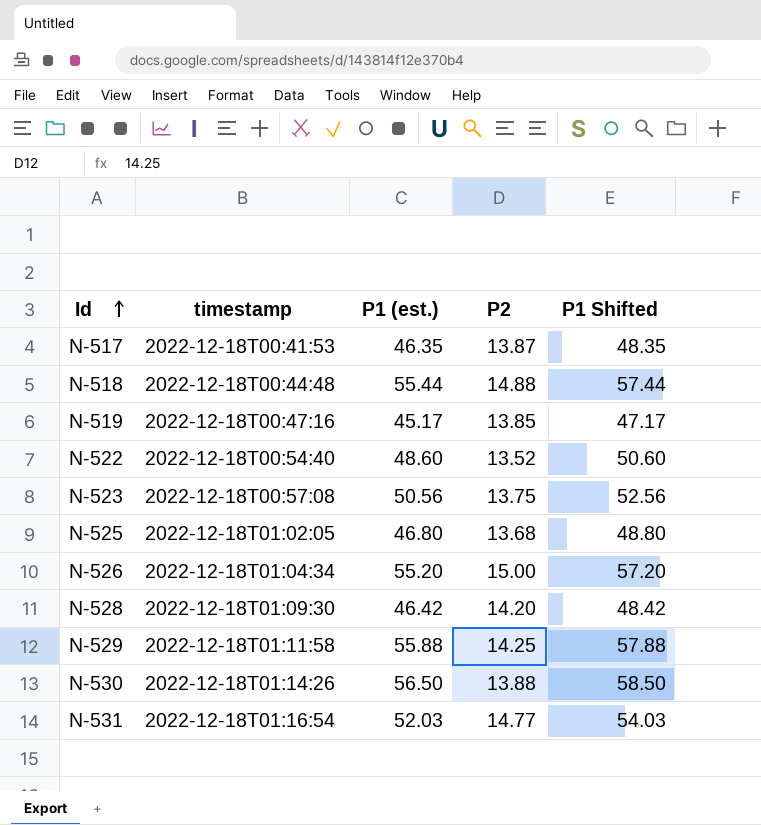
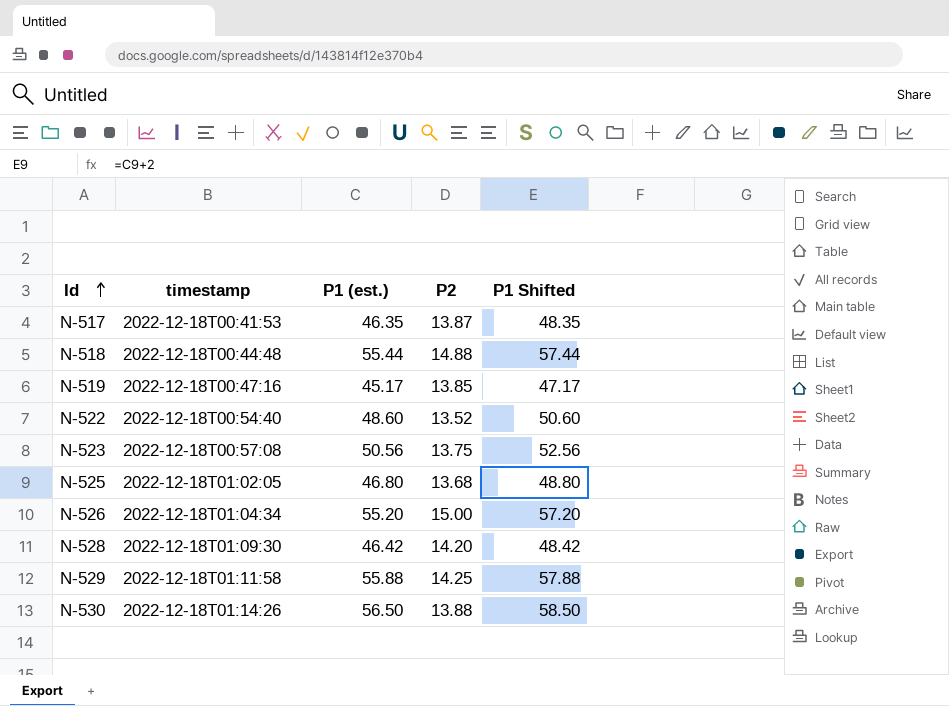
row N-531: 2022-12-18T01:16:54 | 52.03 | 14.77 | 54.03 -> none

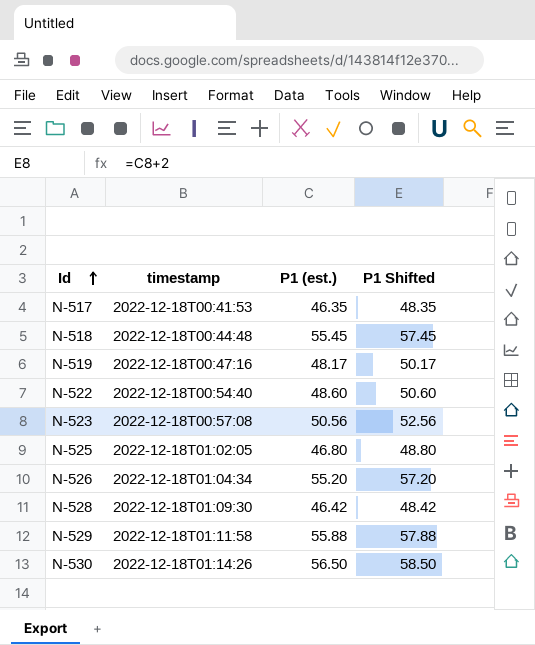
column P2 | position: 4 -> none
N-518 | P1 (est.): 55.44 -> 55.45
N-518 | P1 Shifted: 57.44 -> 57.45
N-519 | P1 (est.): 45.17 -> 48.17
N-519 | P1 Shifted: 47.17 -> 50.17

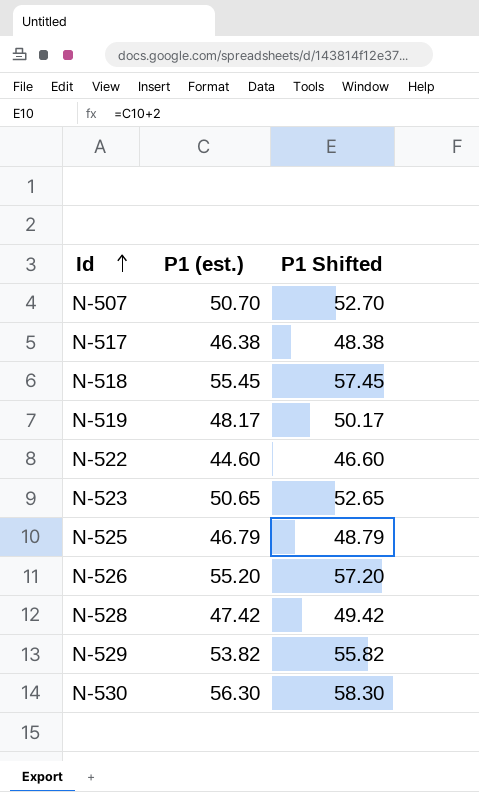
column timestamp | position: 2 -> none
row N-507: none -> 50.70 | 52.70
N-517 | P1 (est.): 46.35 -> 46.38
N-517 | P1 Shifted: 48.35 -> 48.38
N-522 | P1 (est.): 48.60 -> 44.60
N-522 | P1 Shifted: 50.60 -> 46.60
N-523 | P1 (est.): 50.56 -> 50.65
N-523 | P1 Shifted: 52.56 -> 52.65
N-525 | P1 (est.): 46.80 -> 46.79
N-525 | P1 Shifted: 48.80 -> 48.79
N-528 | P1 (est.): 46.42 -> 47.42
N-528 | P1 Shifted: 48.42 -> 49.42
N-529 | P1 (est.): 55.88 -> 53.82
N-529 | P1 Shifted: 57.88 -> 55.82
N-530 | P1 (est.): 56.50 -> 56.30
N-530 | P1 Shifted: 58.50 -> 58.30

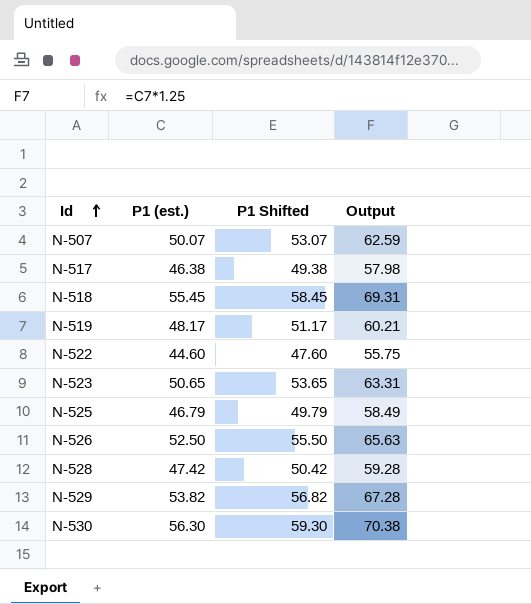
column P1 Shifted | formula: [P1 (est.)] + 2 -> [P1 (est.)] + 3
column Output | formula: none -> [P1 (est.)] * 1.25
N-507 | P1 (est.): 50.70 -> 50.07
N-526 | P1 (est.): 55.20 -> 52.50

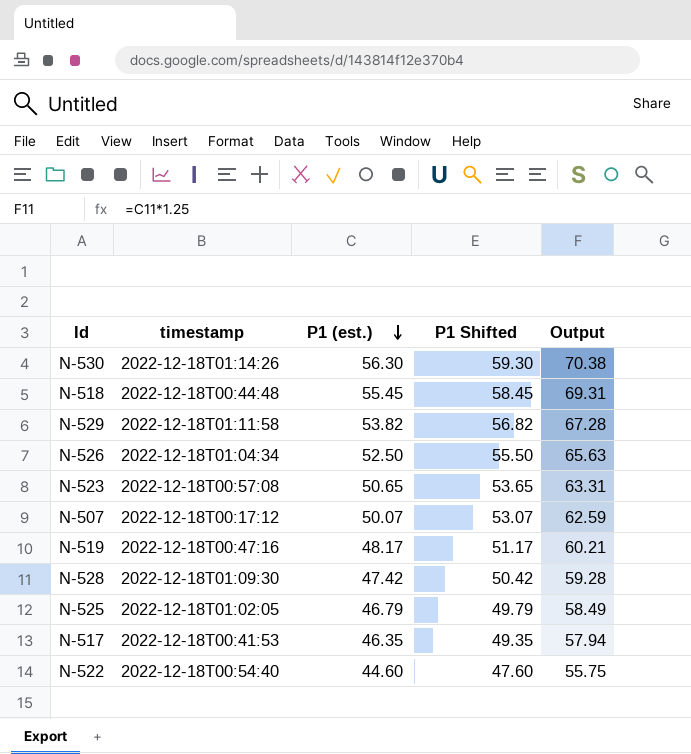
row order: Id ascending -> P1 (est.) descending
column timestamp | position: none -> 2
N-517 | P1 (est.): 46.38 -> 46.35
N-517 | P1 Shifted: 49.38 -> 49.35
N-517 | Output: 57.98 -> 57.94

